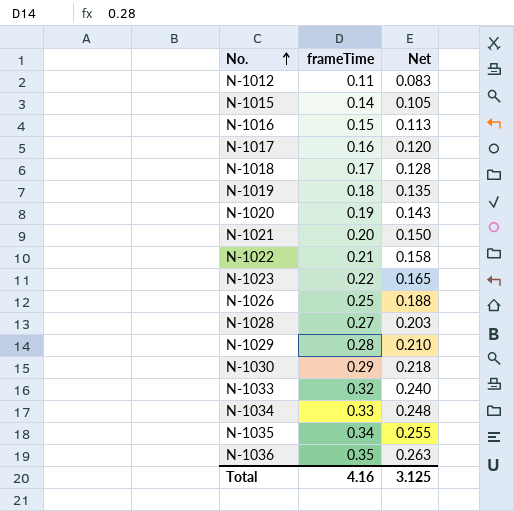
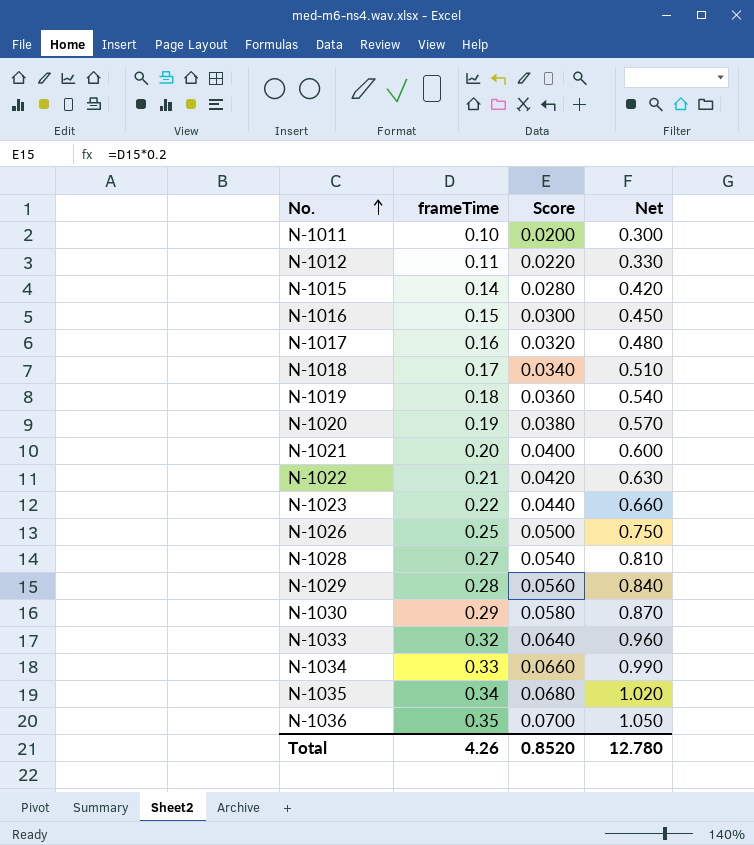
column Score | formula: none -> [frameTime] * 0.2
column Net | formula: [frameTime] * 0.75 -> [frameTime] * 3
row N-1011: none -> 0.10 | 0.0200 | 0.300
Total | frameTime: 4.16 -> 4.26
Total | Net: 3.125 -> 12.780

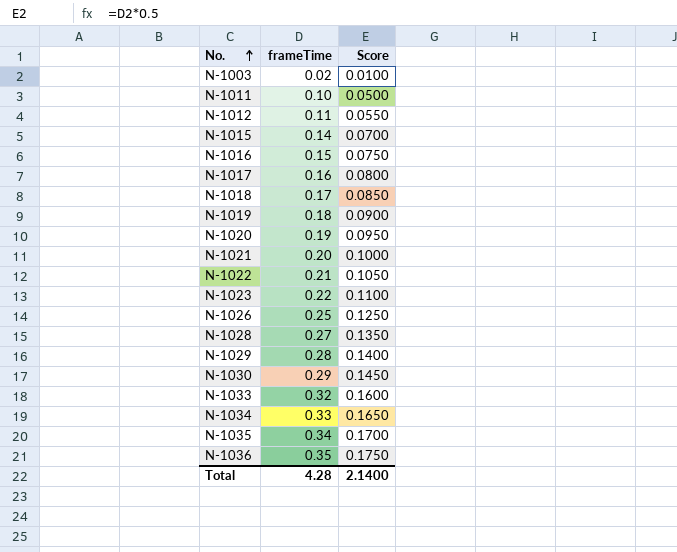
column Net | formula: [frameTime] * 3 -> none
column Score | formula: [frameTime] * 0.2 -> [frameTime] * 0.5
row N-1003: none -> 0.02 | 0.0100
Total | frameTime: 4.26 -> 4.28
Total | Score: 0.8520 -> 2.1400

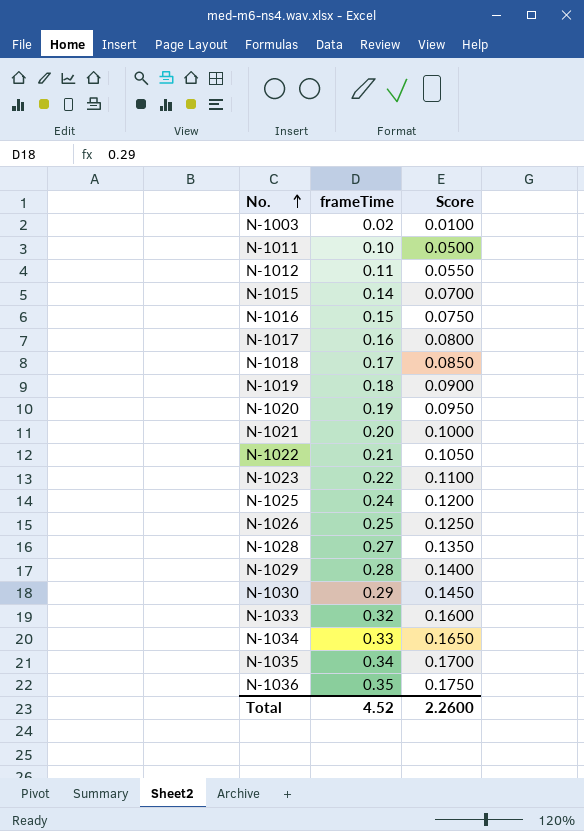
row N-1025: none -> 0.24 | 0.1200
Total | frameTime: 4.28 -> 4.52
Total | Score: 2.1400 -> 2.2600

